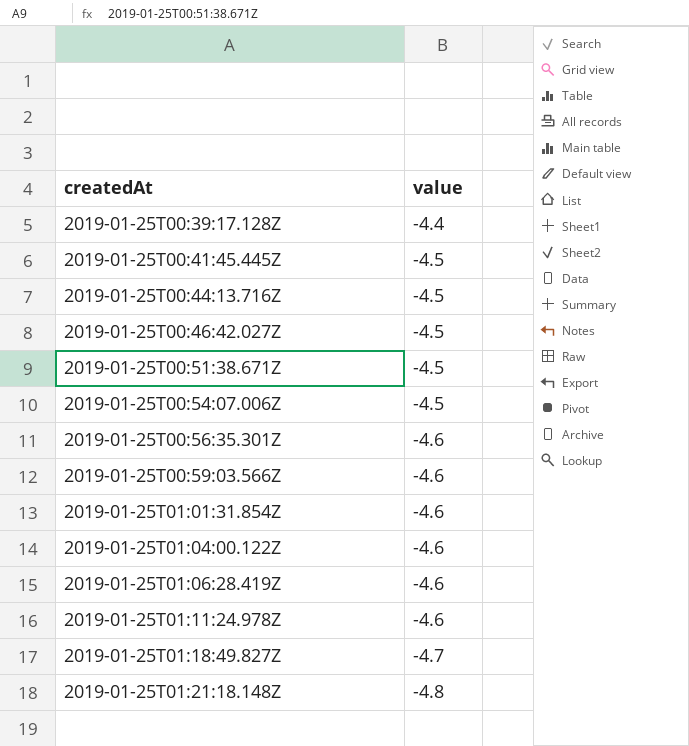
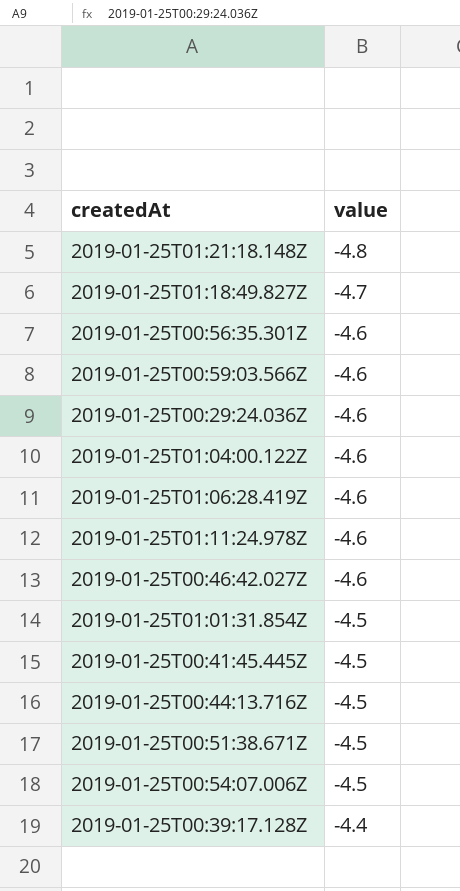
row order: createdAt ascending -> value ascending
row 2019-01-25T00:29:24.036Z: none -> -4.6
2019-01-25T00:46:42.027Z | value: -4.5 -> -4.6
2019-01-25T01:01:31.854Z | value: -4.6 -> -4.5

